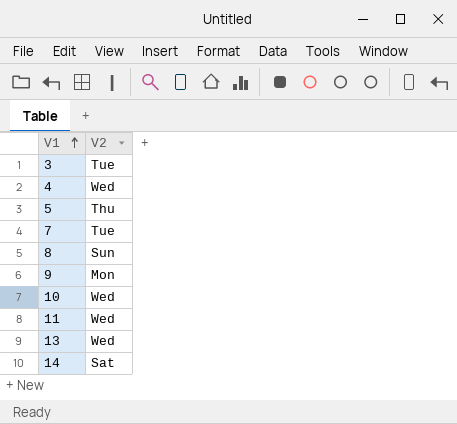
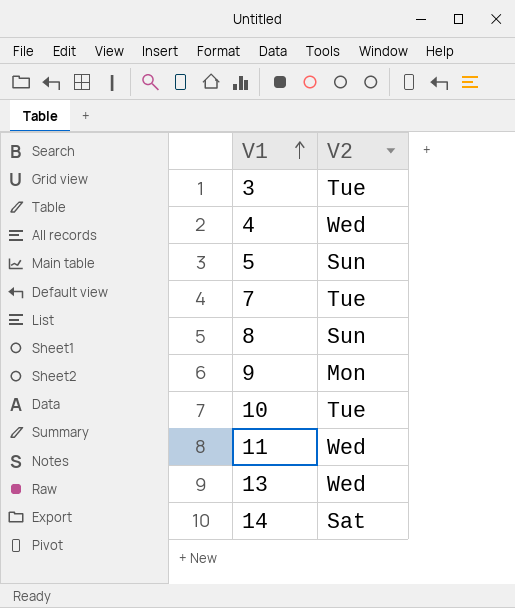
5 | V2: Thu -> Sun
10 | V2: Wed -> Tue

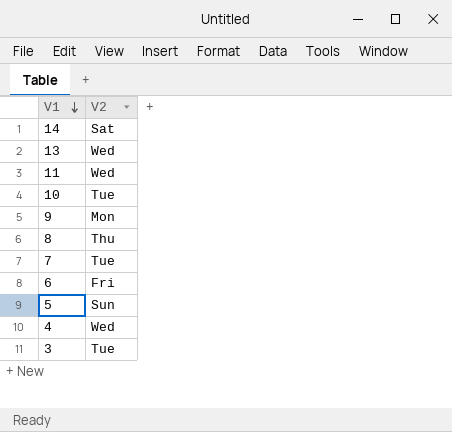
row order: V1 ascending -> V1 descending
8 | V2: Sun -> Thu
row 6: none -> Fri

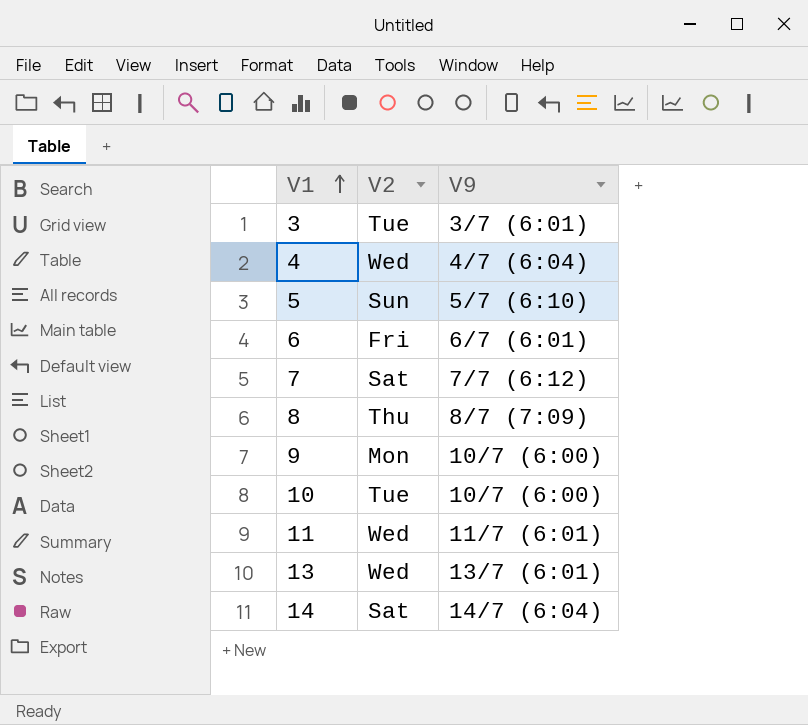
row order: V1 descending -> V1 ascending
column V9 | position: none -> 3
7 | V2: Tue -> Sat

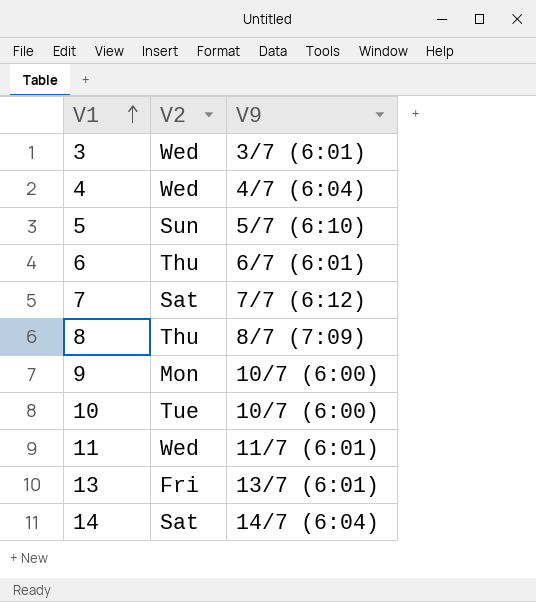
3 | V2: Tue -> Wed
6 | V2: Fri -> Thu
13 | V2: Wed -> Fri

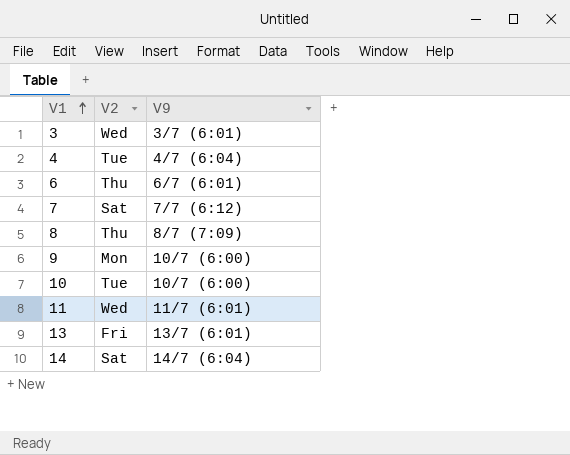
row 5: Sun | 5/7 (6:10) -> none
4 | V2: Wed -> Tue

